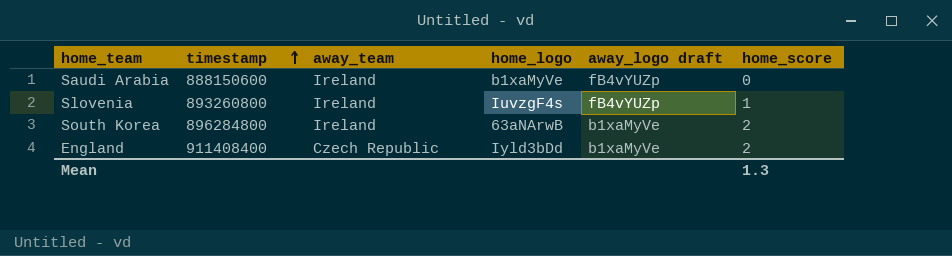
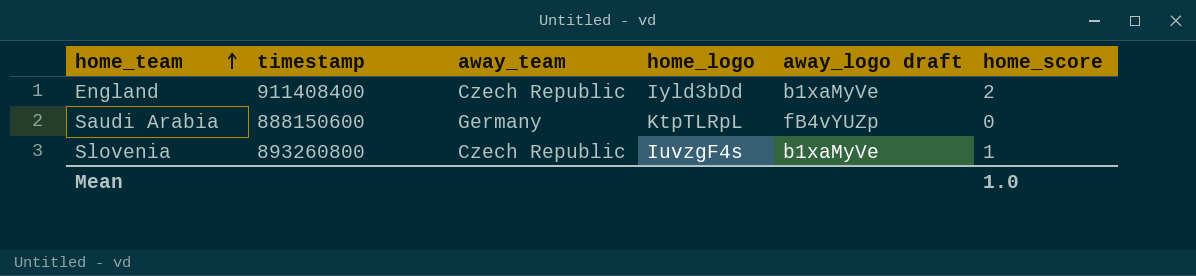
row order: timestamp ascending -> home_team ascending
row South Korea: 896284800 | Ireland | 63aNArwB | b1xaMyVe | 2 -> none
Saudi Arabia | away_team: Ireland -> Germany
Saudi Arabia | home_logo: b1xaMyVe -> KtpTLRpL
Slovenia | away_team: Ireland -> Czech Republic
Slovenia | away_logo draft: fB4vYUZp -> b1xaMyVe
Mean | home_score: 1.3 -> 1.0

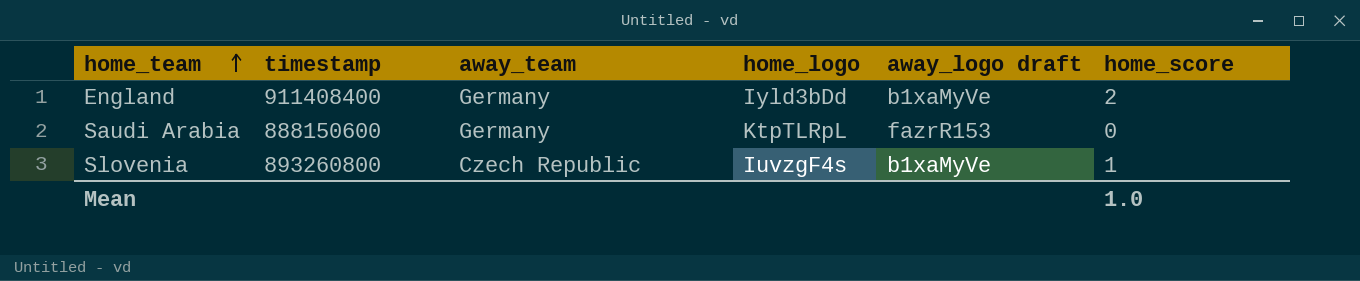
England | away_team: Czech Republic -> Germany
Saudi Arabia | away_logo draft: fB4vYUZp -> fazrR153

